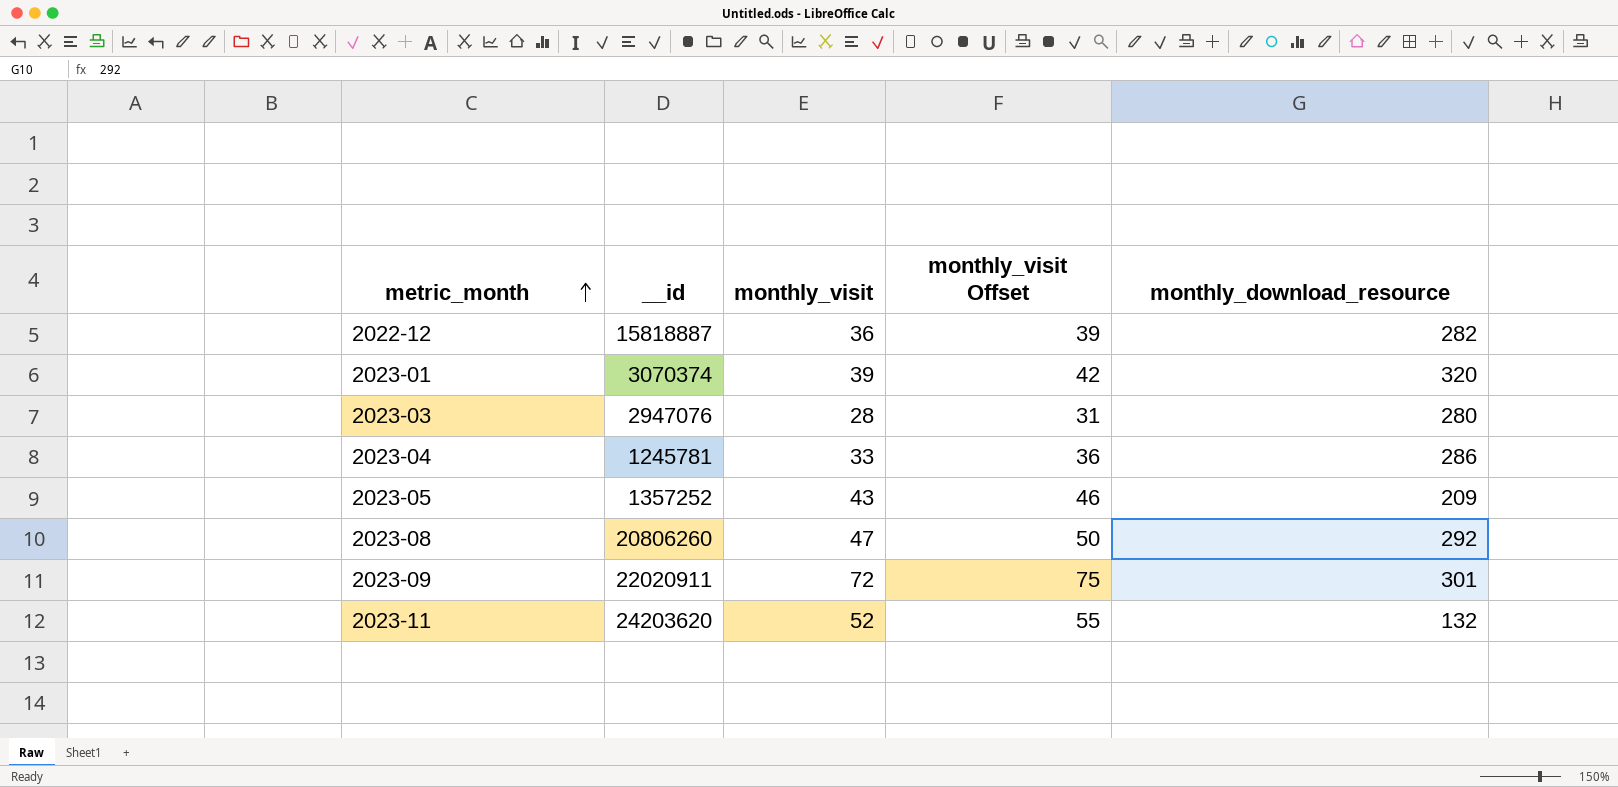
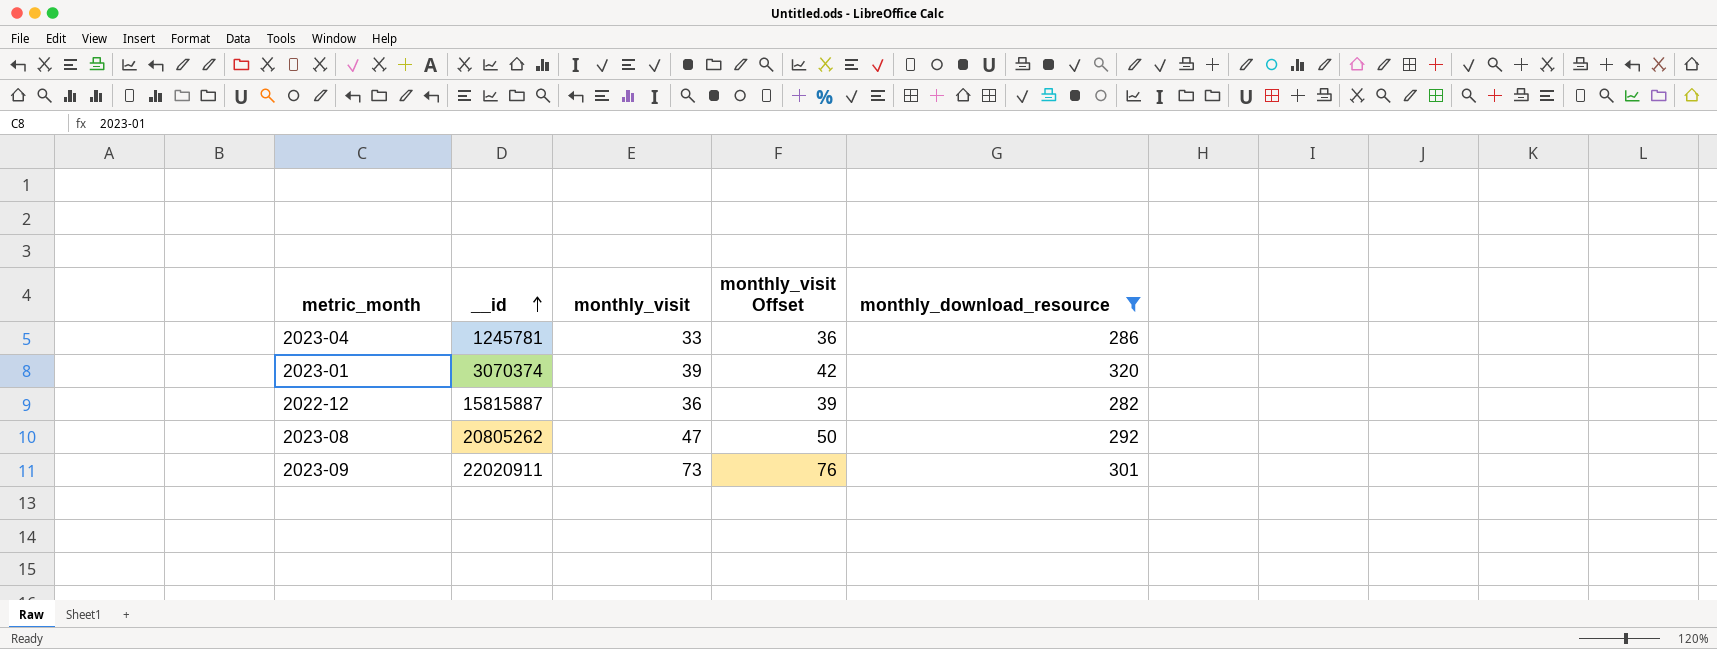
filter: none -> monthly_download_resource >= 282
row order: metric_month ascending -> __id ascending
2022-12 | __id: 15818887 -> 15815887
2023-08 | __id: 20806260 -> 20805262
2023-09 | monthly_visit: 72 -> 73
2023-09 | monthly_visit Offset: 75 -> 76

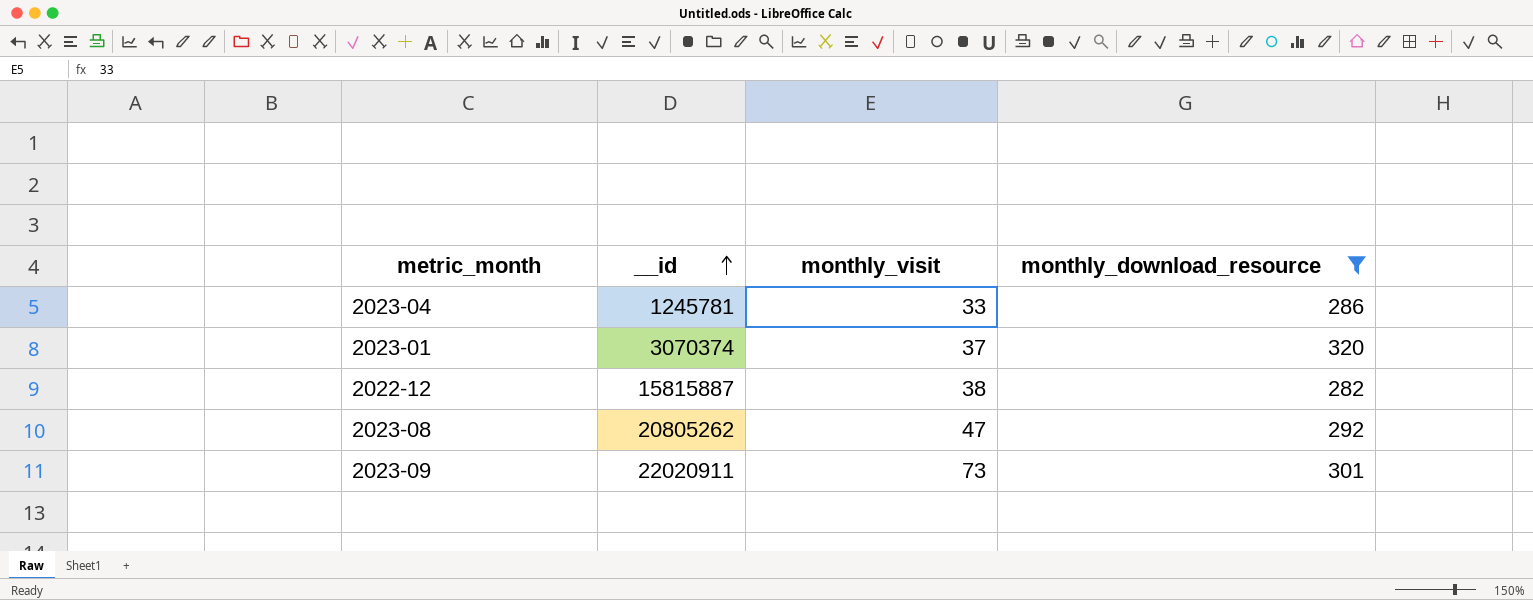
column monthly_visit Offset | formula: [monthly_visit] + 3 -> none
2023-01 | monthly_visit: 39 -> 37
2022-12 | monthly_visit: 36 -> 38

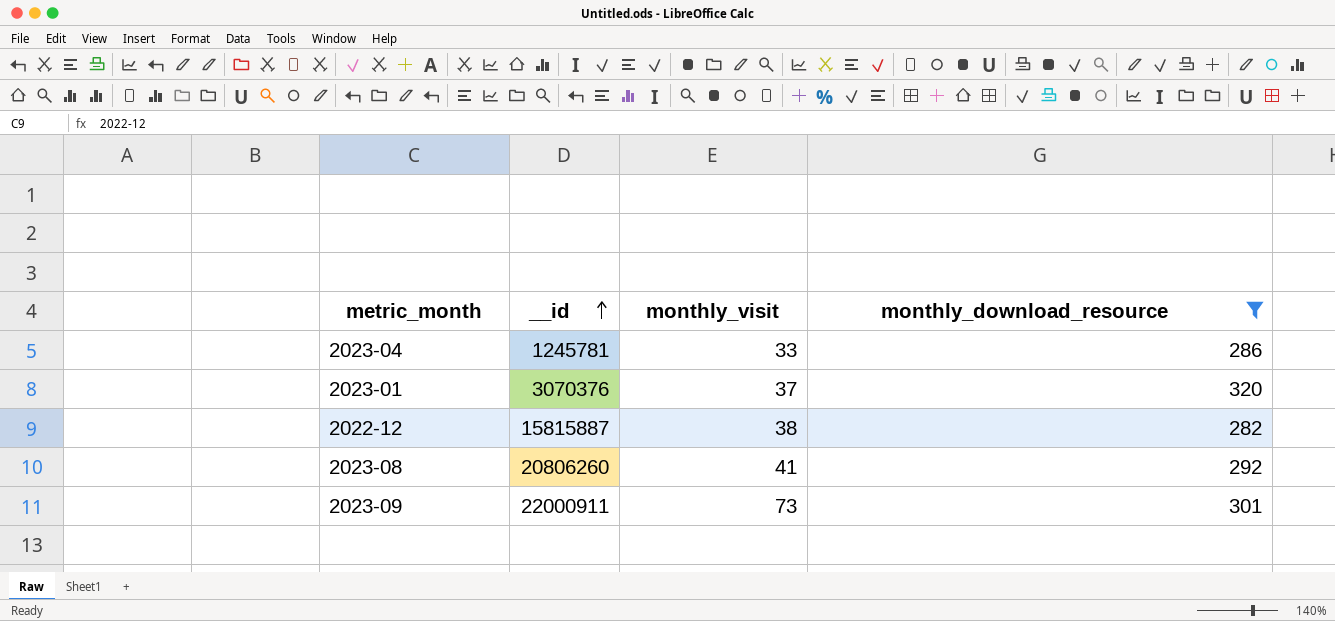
2023-01 | __id: 3070374 -> 3070376
2023-08 | __id: 20805262 -> 20806260
2023-08 | monthly_visit: 47 -> 41
2023-09 | __id: 22020911 -> 22000911

